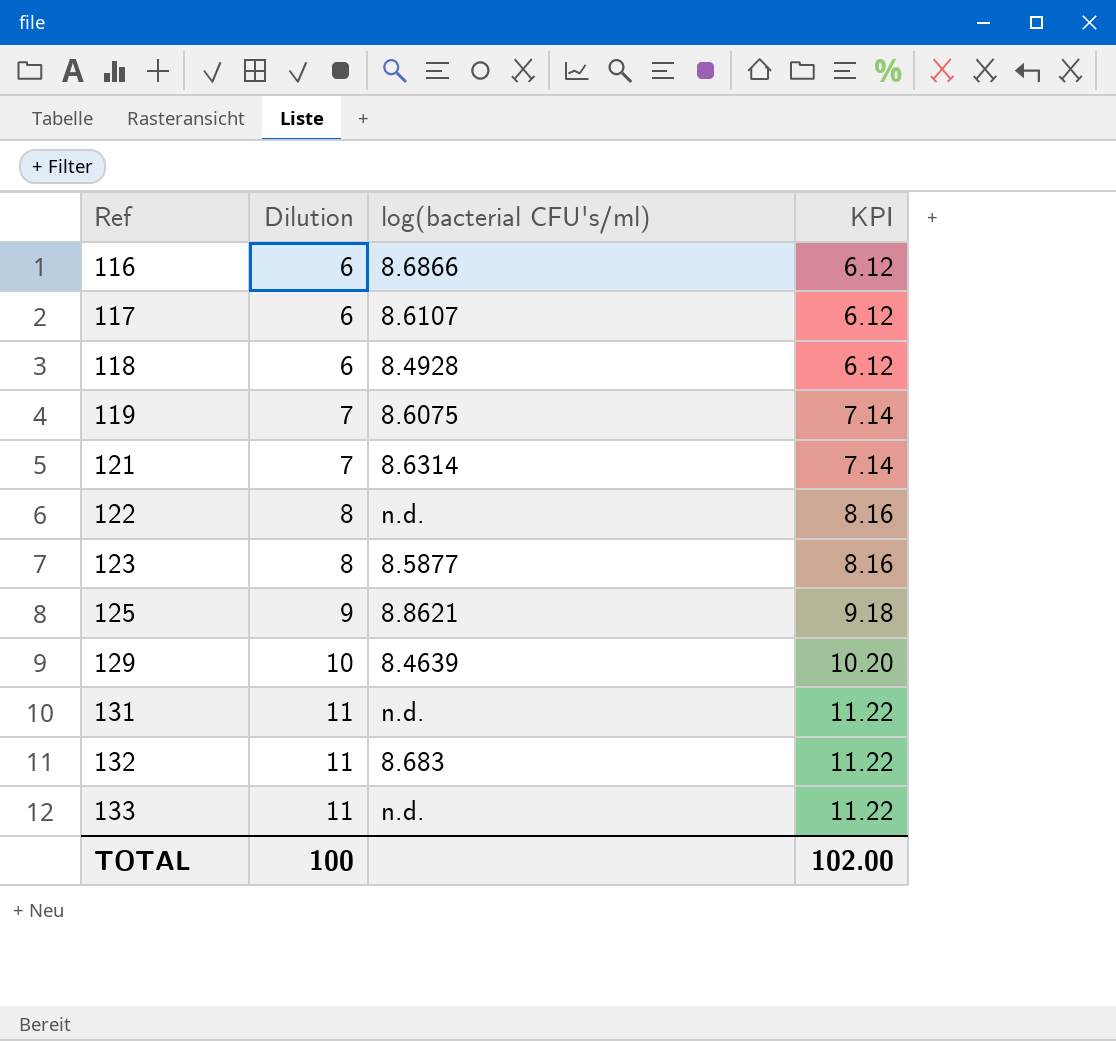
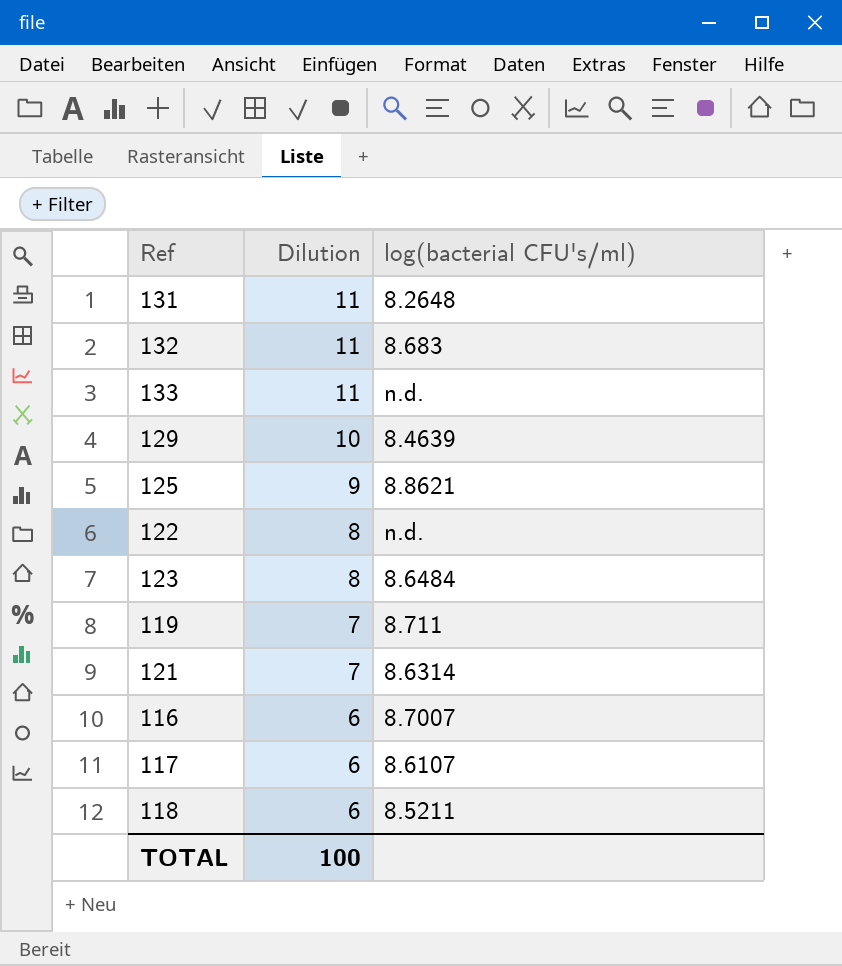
row order: Ref ascending -> Dilution descending
column KPI | formula: [Dilution] * 1.02 -> none
131 | log(bacterial CFU's/ml): n.d. -> 8.2648
123 | log(bacterial CFU's/ml): 8.5877 -> 8.6484
119 | log(bacterial CFU's/ml): 8.6075 -> 8.711
116 | log(bacterial CFU's/ml): 8.6866 -> 8.7007
118 | log(bacterial CFU's/ml): 8.4928 -> 8.5211

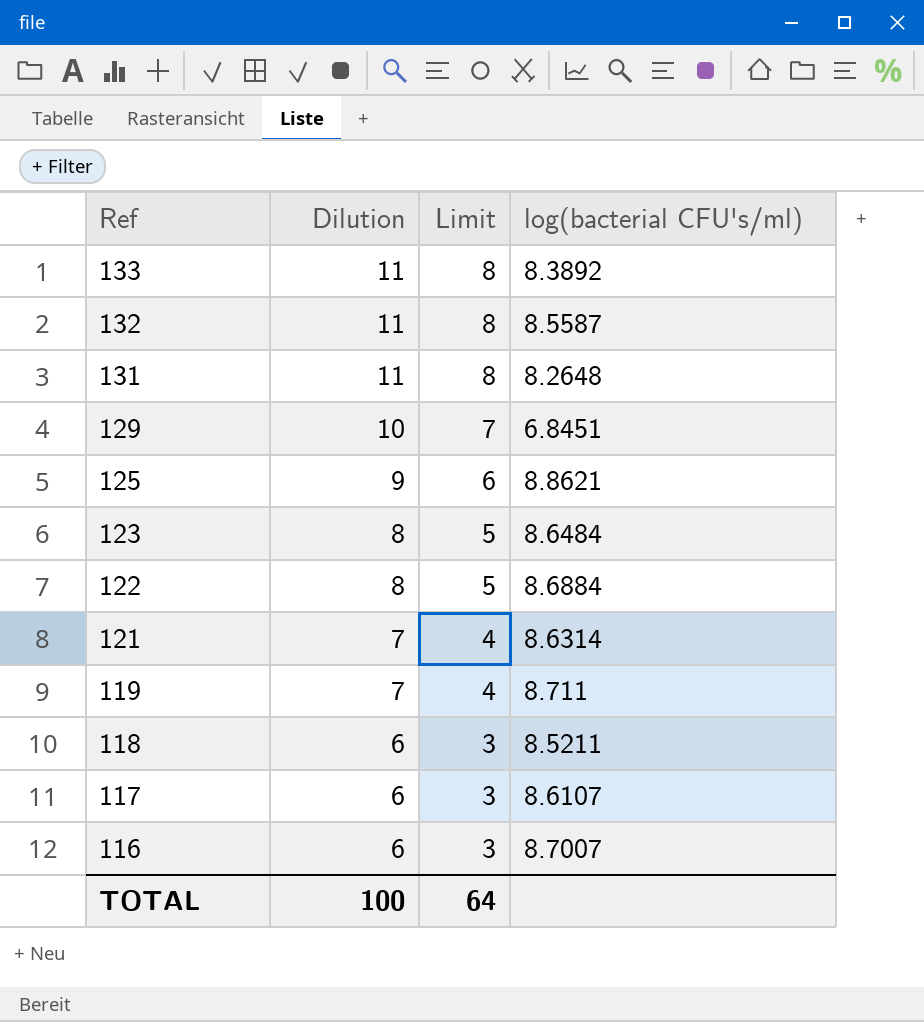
row order: Dilution descending -> Ref descending
column Limit | formula: none -> [Dilution] - 3
133 | log(bacterial CFU's/ml): n.d. -> 8.3892
132 | log(bacterial CFU's/ml): 8.683 -> 8.5587
129 | log(bacterial CFU's/ml): 8.4639 -> 6.8451
122 | log(bacterial CFU's/ml): n.d. -> 8.6884

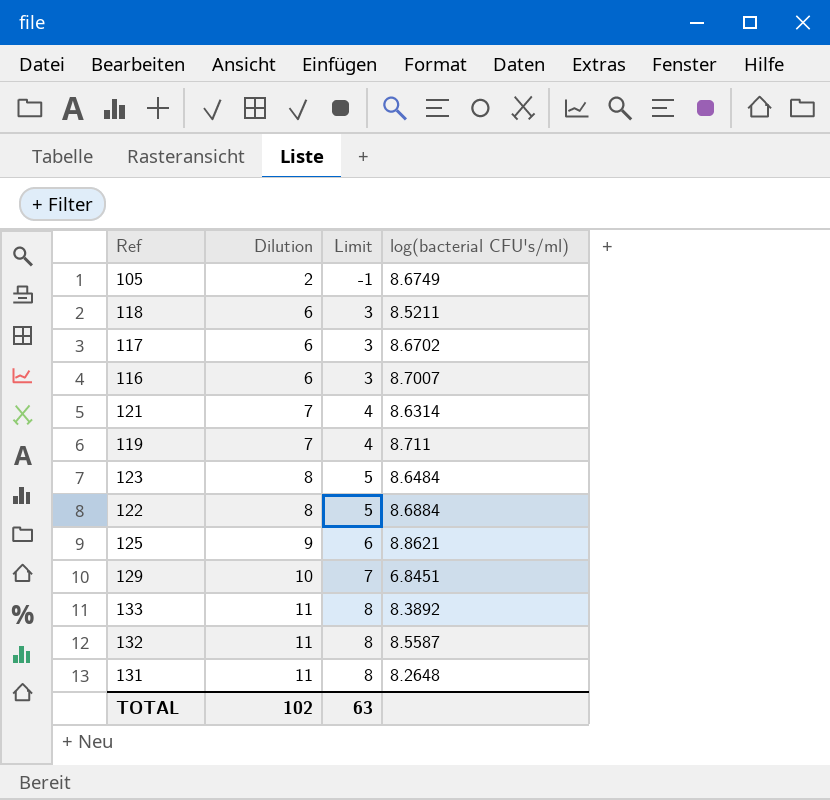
row order: Ref descending -> Dilution ascending
row 105: none -> 2 | -1 | 8.6749
117 | log(bacterial CFU's/ml): 8.6107 -> 8.6702
TOTAL | Dilution: 100 -> 102
TOTAL | Limit: 64 -> 63

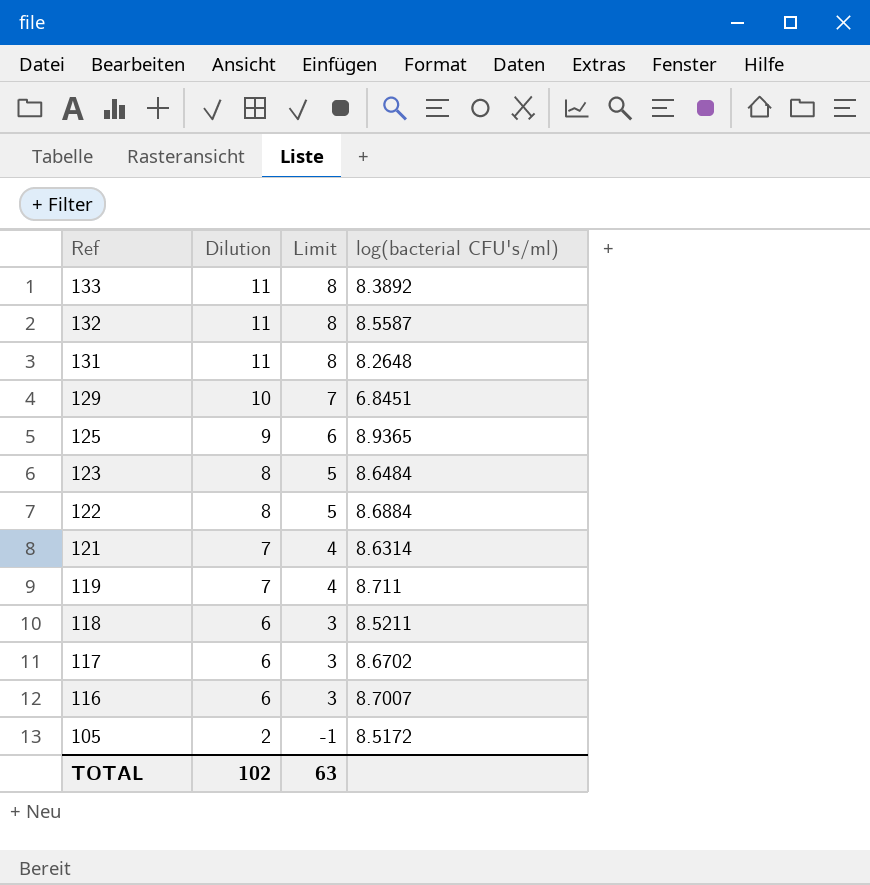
row order: Dilution ascending -> Ref descending
125 | log(bacterial CFU's/ml): 8.8621 -> 8.9365
105 | log(bacterial CFU's/ml): 8.6749 -> 8.5172

